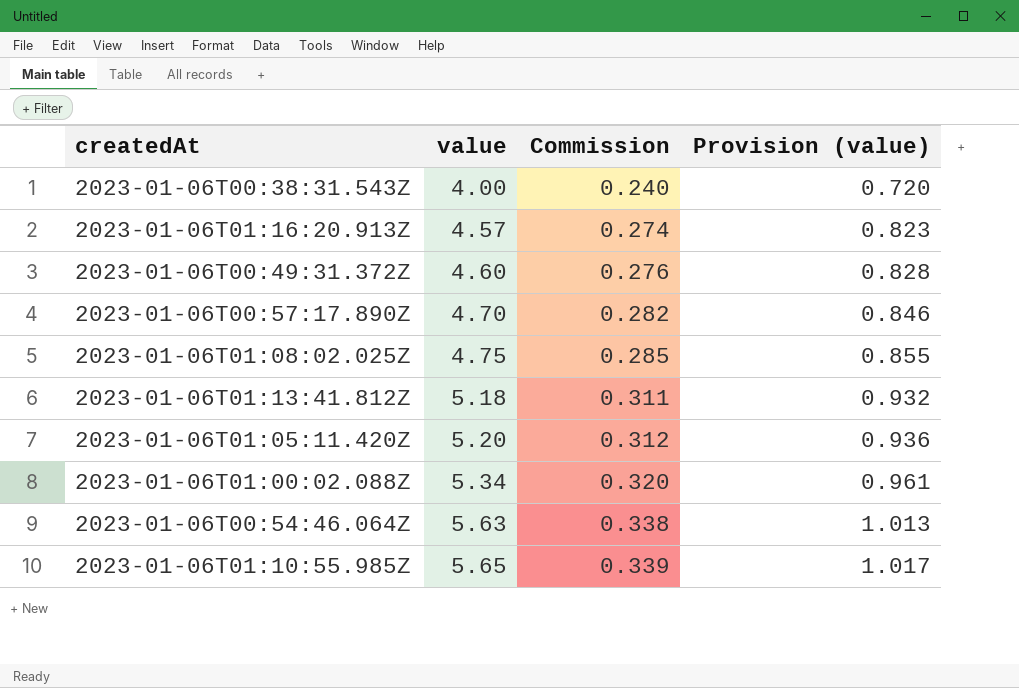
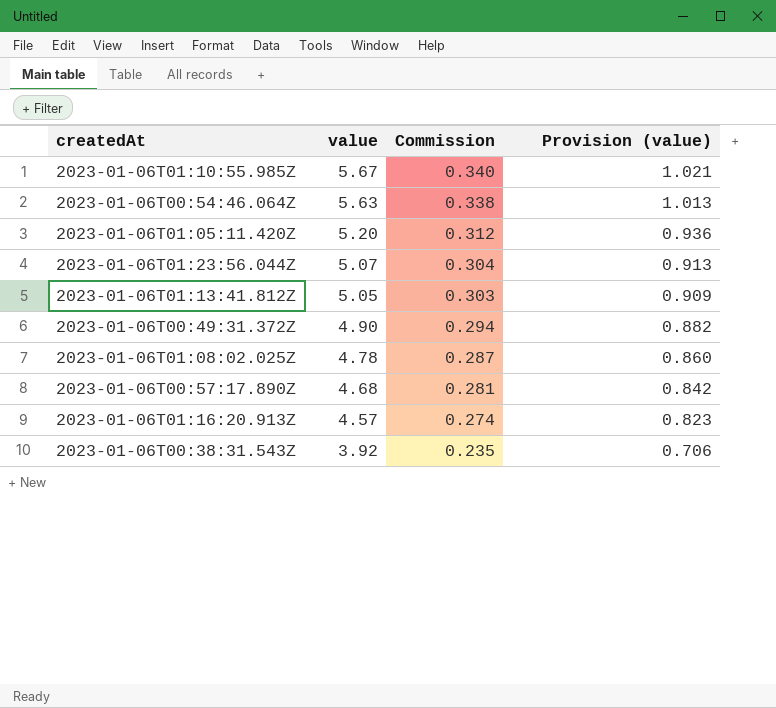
row order: value ascending -> value descending
row 2023-01-06T01:00:02.088Z: 5.34 | 0.320 | 0.961 -> none
2023-01-06T01:10:55.985Z | value: 5.65 -> 5.67
2023-01-06T01:10:55.985Z | Commission: 0.339 -> 0.340
2023-01-06T01:10:55.985Z | Provision (value): 1.017 -> 1.021
row 2023-01-06T01:23:56.044Z: none -> 5.07 | 0.304 | 0.913
2023-01-06T01:13:41.812Z | value: 5.18 -> 5.05
2023-01-06T01:13:41.812Z | Commission: 0.311 -> 0.303
2023-01-06T01:13:41.812Z | Provision (value): 0.932 -> 0.909
2023-01-06T00:49:31.372Z | value: 4.60 -> 4.90
2023-01-06T00:49:31.372Z | Commission: 0.276 -> 0.294
2023-01-06T00:49:31.372Z | Provision (value): 0.828 -> 0.882
2023-01-06T01:08:02.025Z | value: 4.75 -> 4.78
2023-01-06T01:08:02.025Z | Commission: 0.285 -> 0.287
2023-01-06T01:08:02.025Z | Provision (value): 0.855 -> 0.860
2023-01-06T00:57:17.890Z | value: 4.70 -> 4.68
2023-01-06T00:57:17.890Z | Commission: 0.282 -> 0.281
2023-01-06T00:57:17.890Z | Provision (value): 0.846 -> 0.842
2023-01-06T00:38:31.543Z | value: 4.00 -> 3.92
2023-01-06T00:38:31.543Z | Commission: 0.240 -> 0.235
2023-01-06T00:38:31.543Z | Provision (value): 0.720 -> 0.706

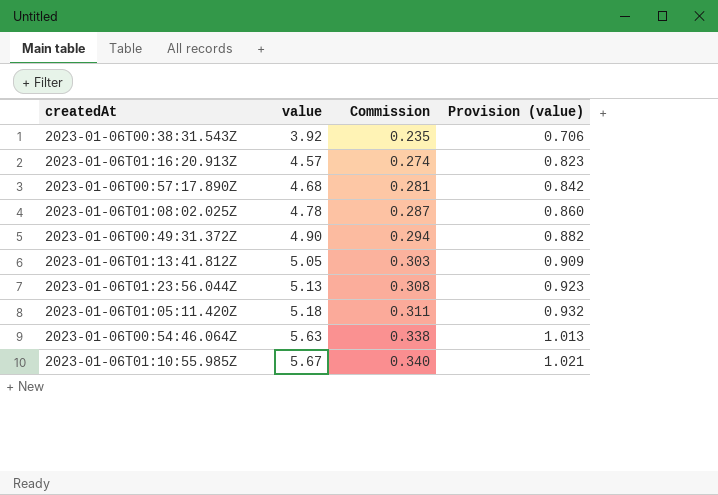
row order: value descending -> value ascending
2023-01-06T01:23:56.044Z | value: 5.07 -> 5.13
2023-01-06T01:23:56.044Z | Commission: 0.304 -> 0.308
2023-01-06T01:23:56.044Z | Provision (value): 0.913 -> 0.923
2023-01-06T01:05:11.420Z | value: 5.20 -> 5.18
2023-01-06T01:05:11.420Z | Commission: 0.312 -> 0.311
2023-01-06T01:05:11.420Z | Provision (value): 0.936 -> 0.932

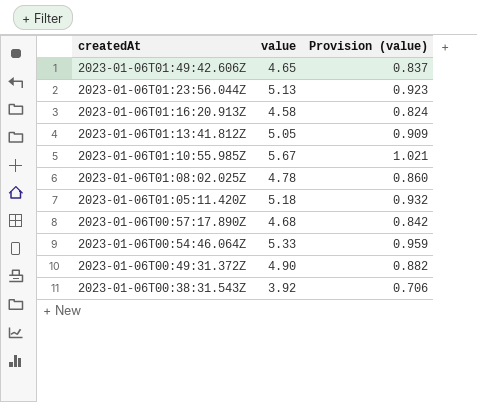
row order: value ascending -> createdAt descending
column Commission | formula: [value] * 0.06 -> none
row 2023-01-06T01:49:42.606Z: none -> 4.65 | 0.837
2023-01-06T01:16:20.913Z | value: 4.57 -> 4.58
2023-01-06T01:16:20.913Z | Provision (value): 0.823 -> 0.824
2023-01-06T00:54:46.064Z | value: 5.63 -> 5.33
2023-01-06T00:54:46.064Z | Provision (value): 1.013 -> 0.959

